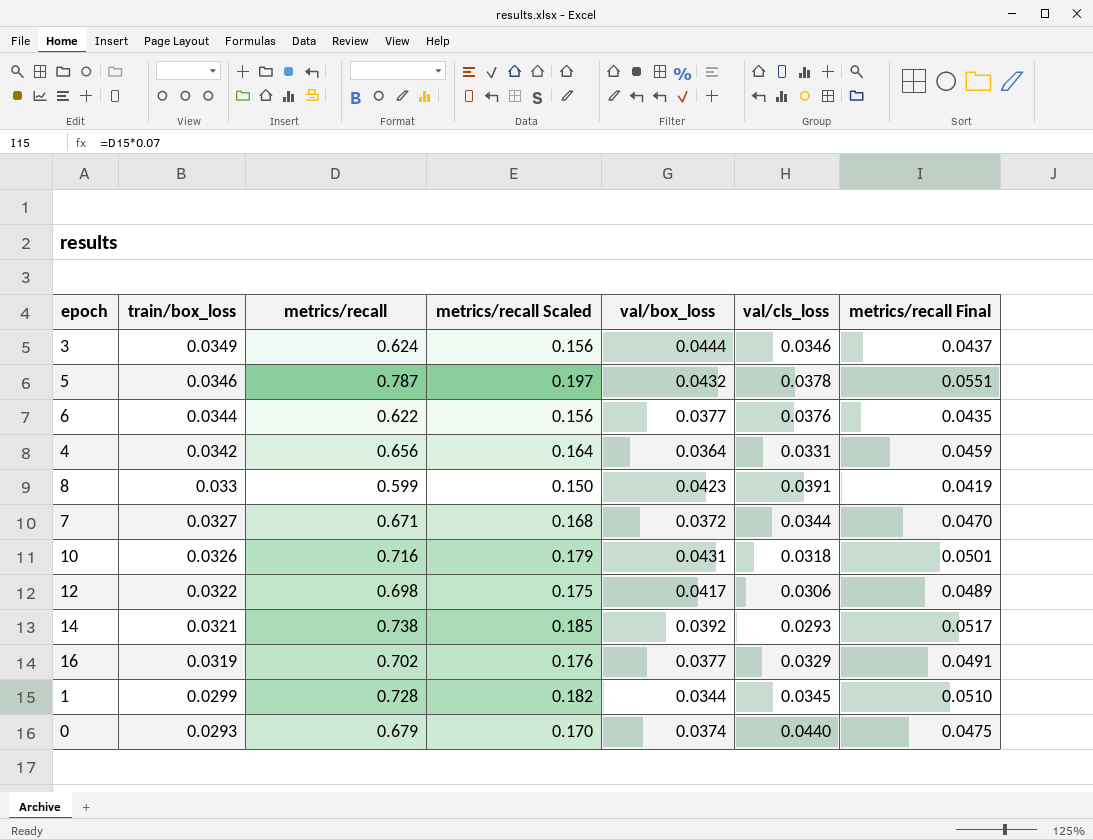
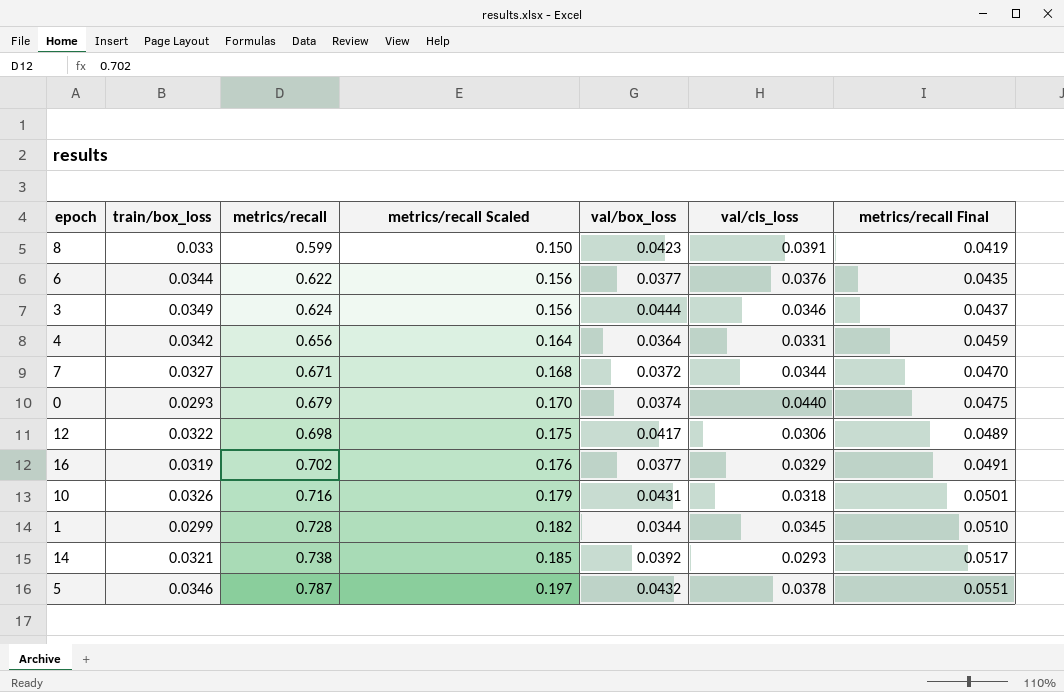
row order: train/box_loss descending -> metrics/recall ascending

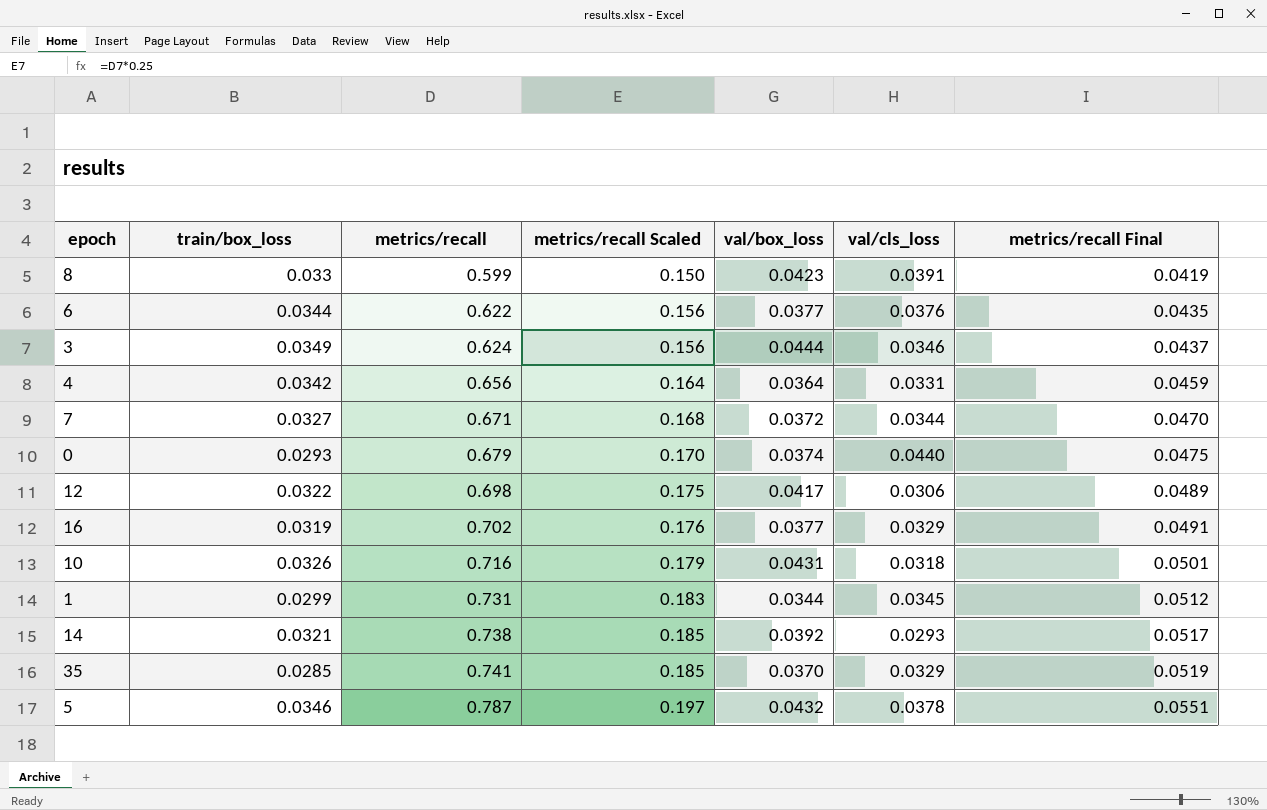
1 | metrics/recall: 0.728 -> 0.731
1 | metrics/recall Scaled: 0.182 -> 0.183
1 | metrics/recall Final: 0.0510 -> 0.0512
row 35: none -> 0.0285 | 0.741 | 0.185 | 0.0370 | 0.0329 | 0.0519

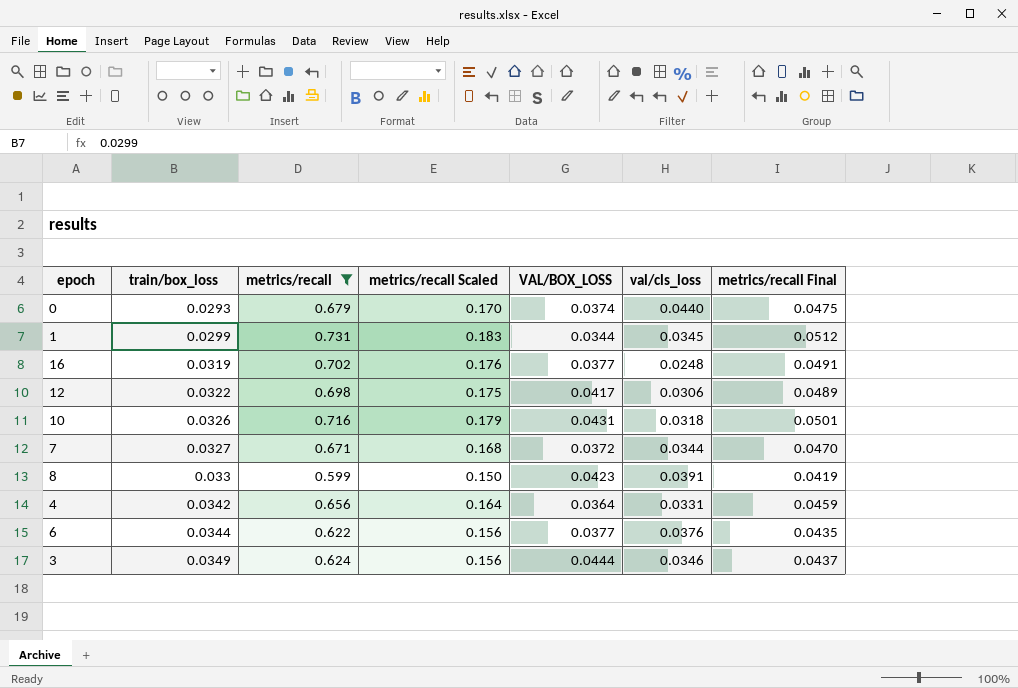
filter: none -> metrics/recall <= 0.731
row order: metrics/recall ascending -> train/box_loss ascending
column name: val/box_loss -> VAL/BOX_LOSS
16 | val/cls_loss: 0.0329 -> 0.0248

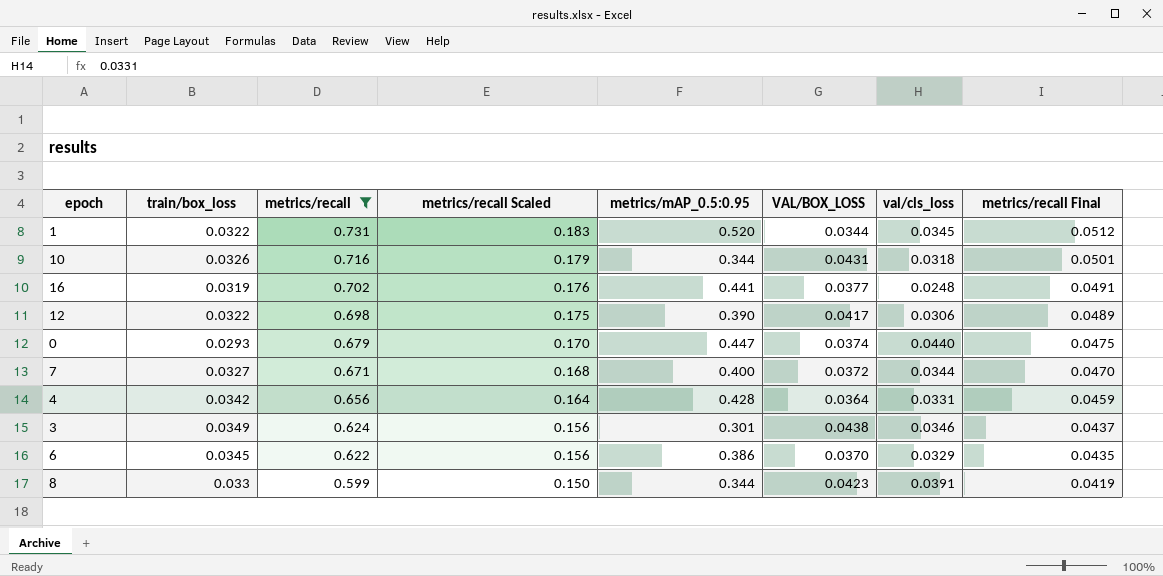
row order: train/box_loss ascending -> metrics/recall descending
column metrics/mAP_0.5:0.95 | position: none -> 5
1 | train/box_loss: 0.0299 -> 0.0322
3 | VAL/BOX_LOSS: 0.0444 -> 0.0438
6 | train/box_loss: 0.0344 -> 0.0345
6 | VAL/BOX_LOSS: 0.0377 -> 0.0370
6 | val/cls_loss: 0.0376 -> 0.0329

